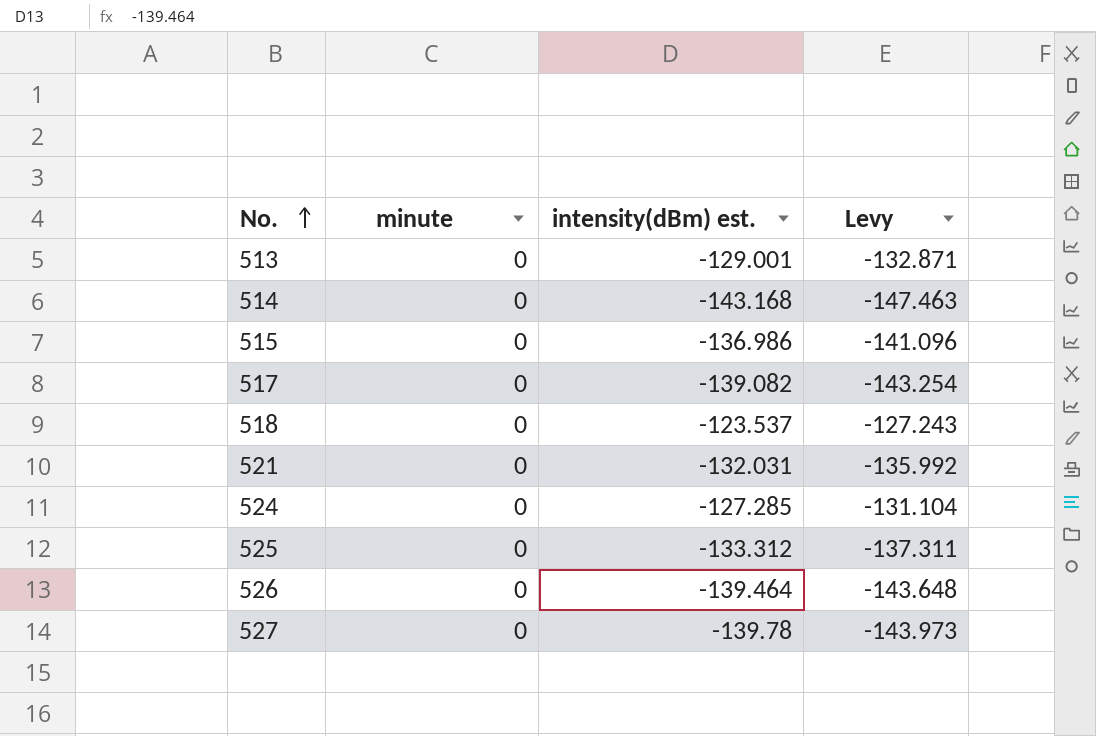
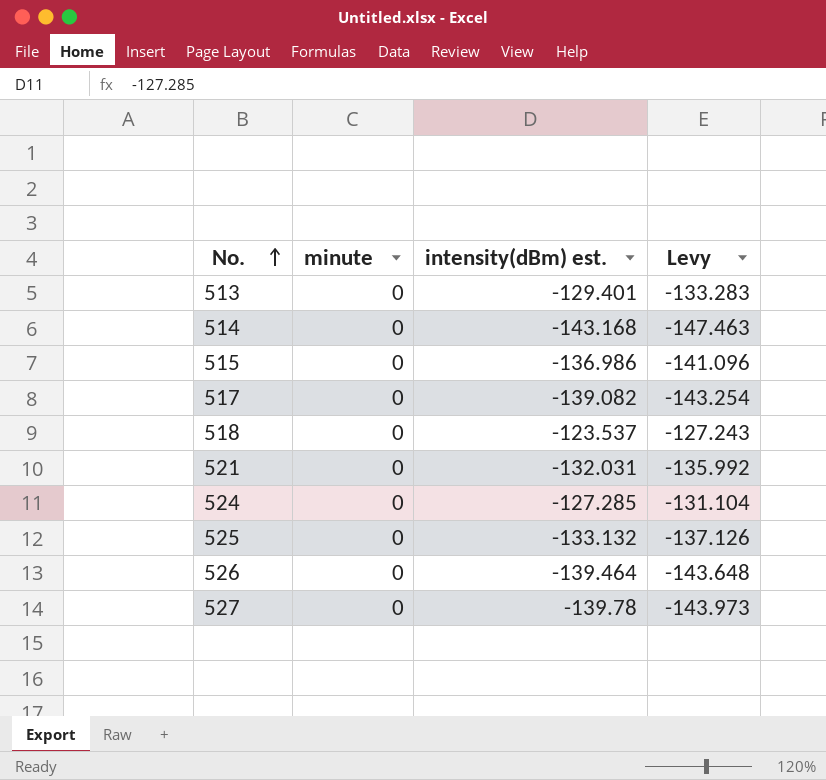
513 | intensity(dBm) est.: -129.001 -> -129.401
513 | Levy: -132.871 -> -133.283
525 | intensity(dBm) est.: -133.312 -> -133.132
525 | Levy: -137.311 -> -137.126

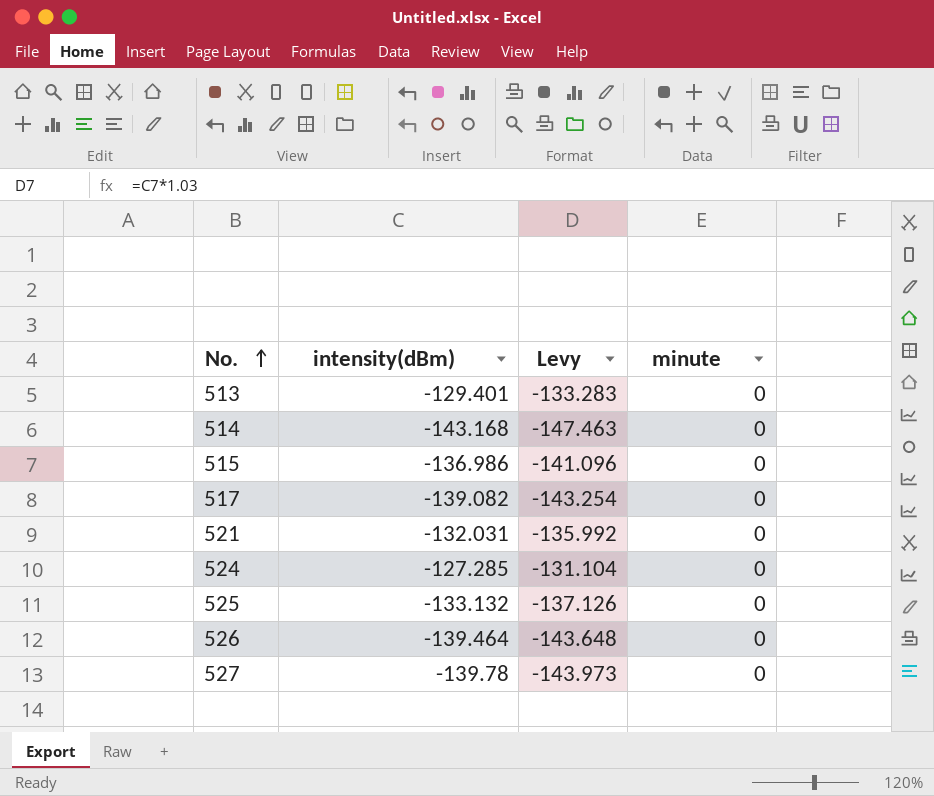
column name: intensity(dBm) est. -> intensity(dBm)
column minute | position: 2 -> 4
row 518: 0 | -123.537 | -127.243 -> none

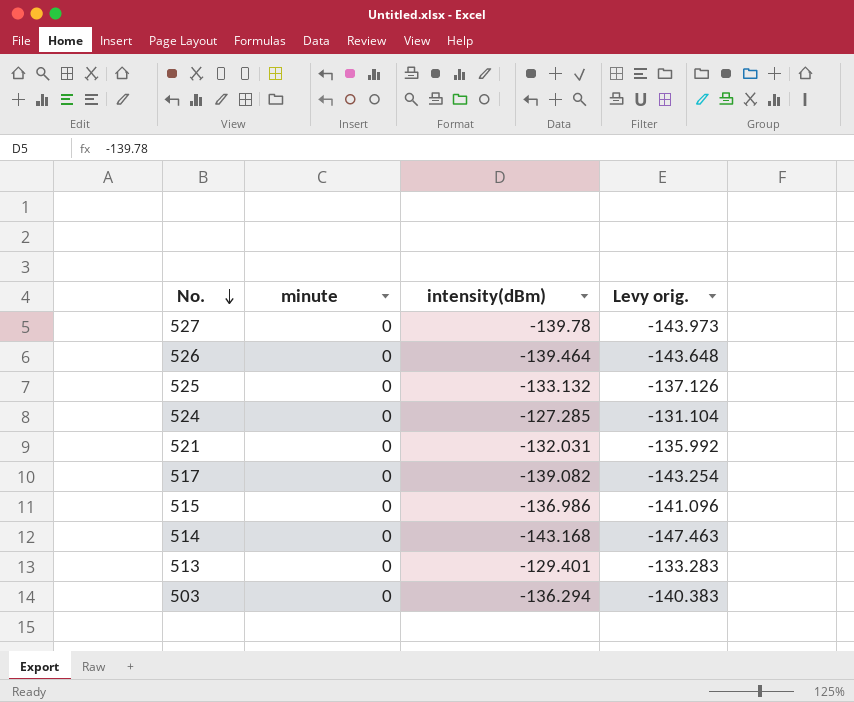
row order: No. ascending -> No. descending
column minute | position: 4 -> 2
column name: Levy -> Levy orig.
row 503: none -> 0 | -136.294 | -140.383

